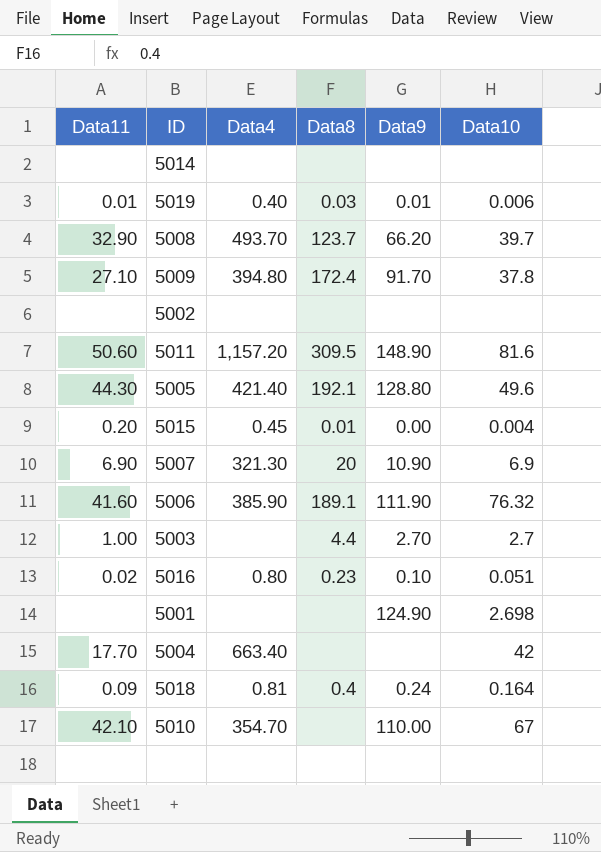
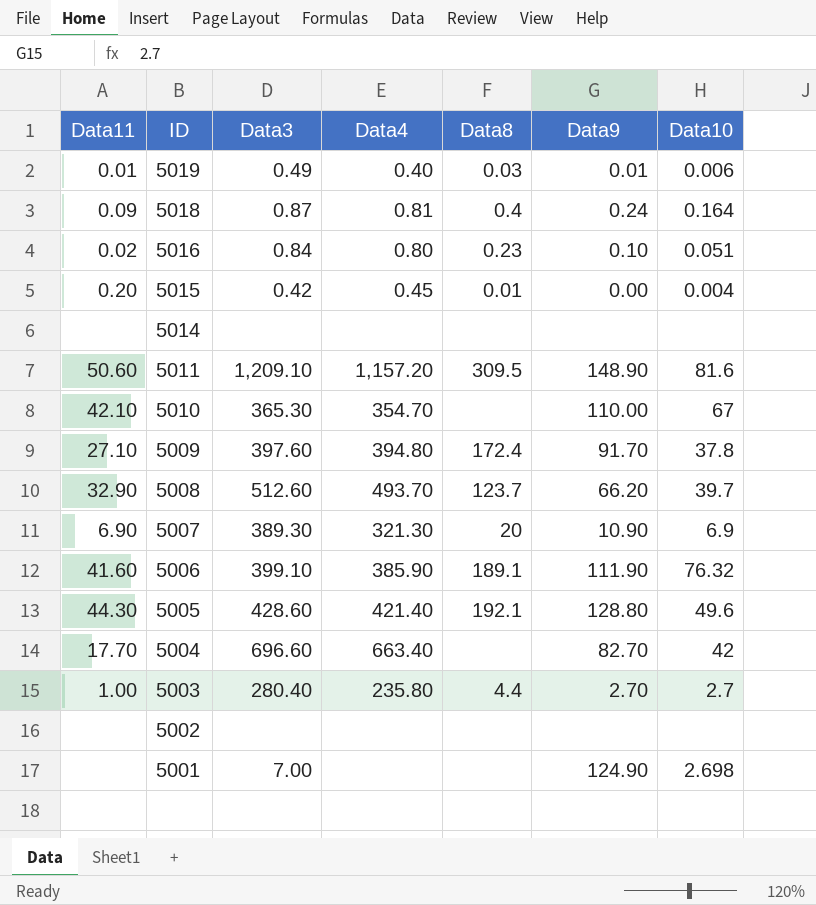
row order: none -> ID descending
column Data3 | position: none -> 3
5004 | Data9: none -> 82.70
5003 | Data4: none -> 235.80

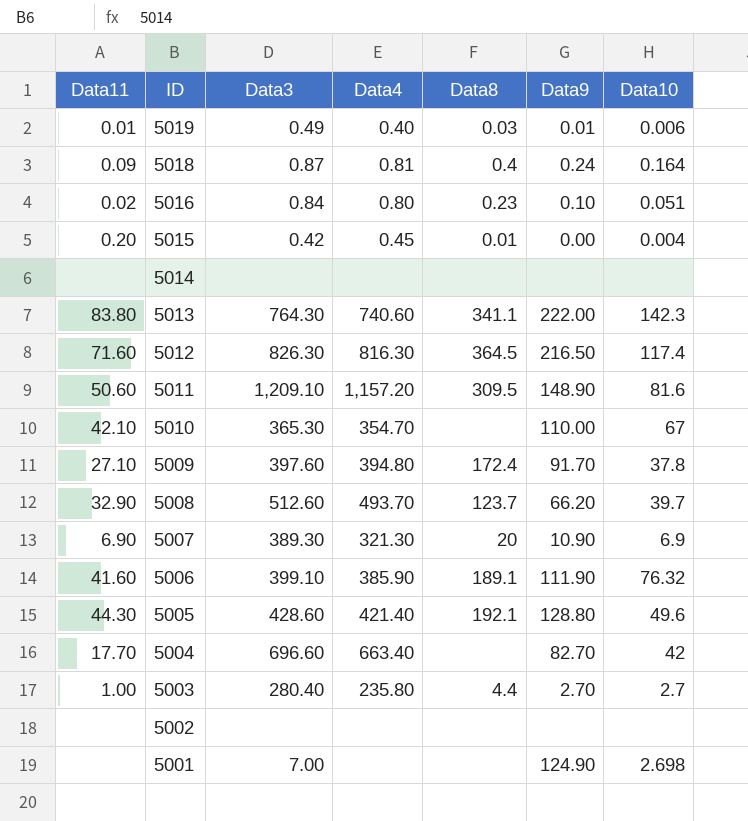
row 5013: none -> 83.80 | 764.30 | 740.60 | 341.1 | 222.00 | 142.3
row 5012: none -> 71.60 | 826.30 | 816.30 | 364.5 | 216.50 | 117.4

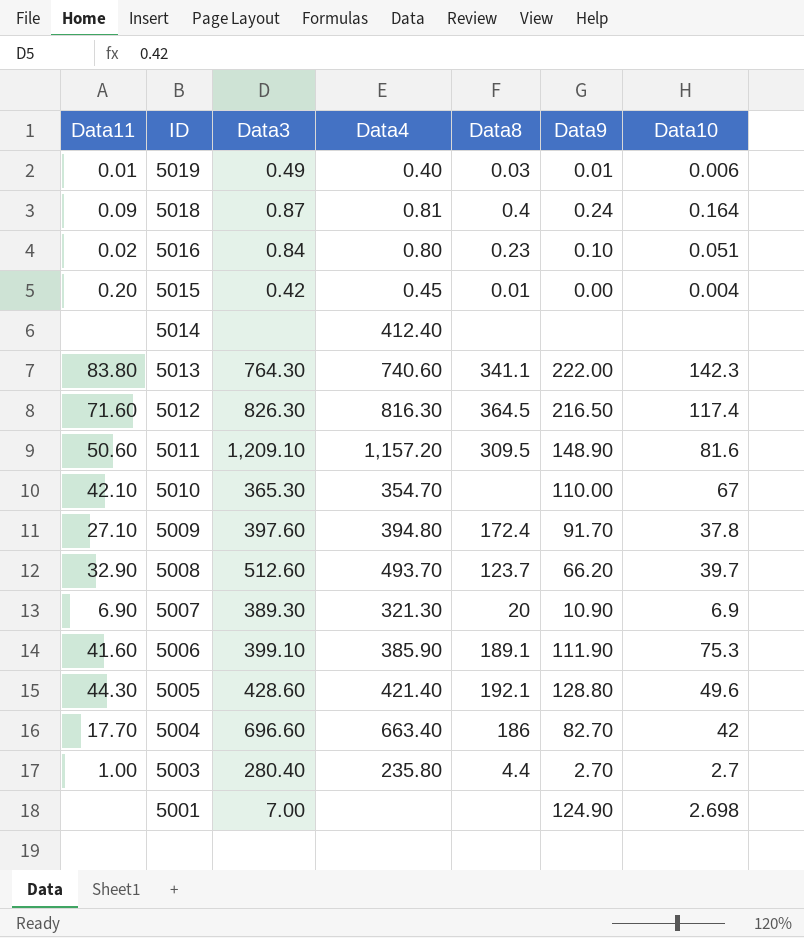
row 5002: none | none | none | none | none | none -> none
5014 | Data4: none -> 412.40
5006 | Data10: 76.32 -> 75.3
5004 | Data8: none -> 186

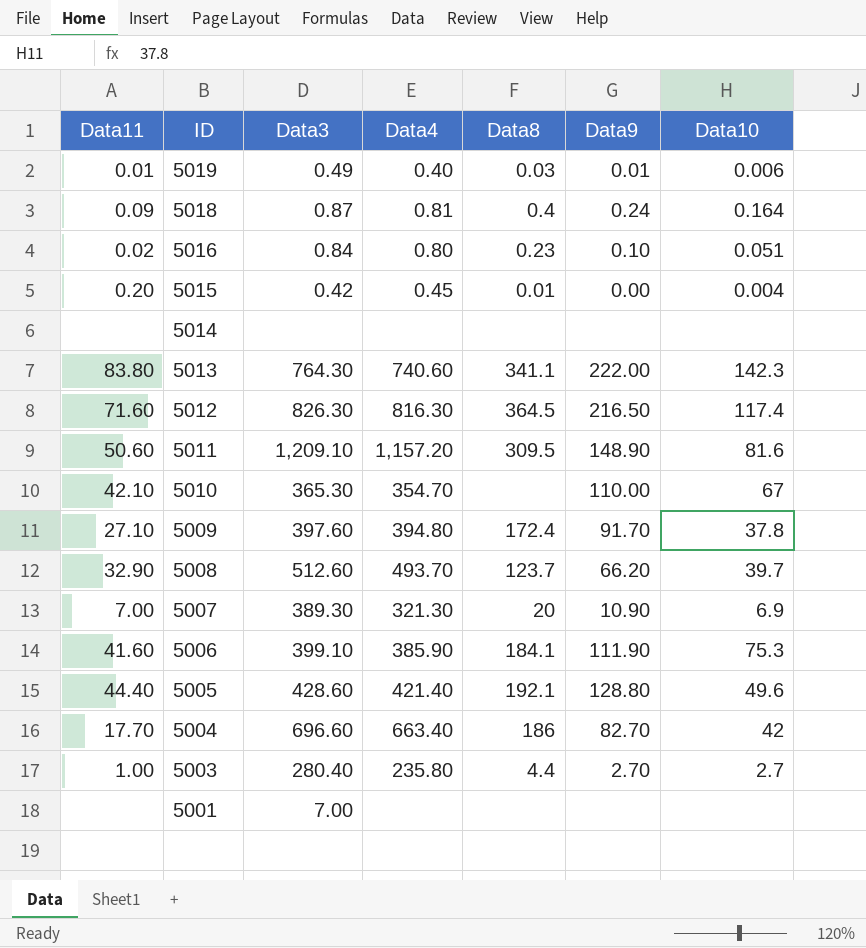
5014 | Data4: 412.40 -> none
5007 | Data11: 6.90 -> 7.00
5006 | Data8: 189.1 -> 184.1
5005 | Data11: 44.30 -> 44.40
5001 | Data9: 124.90 -> none
5001 | Data10: 2.698 -> none

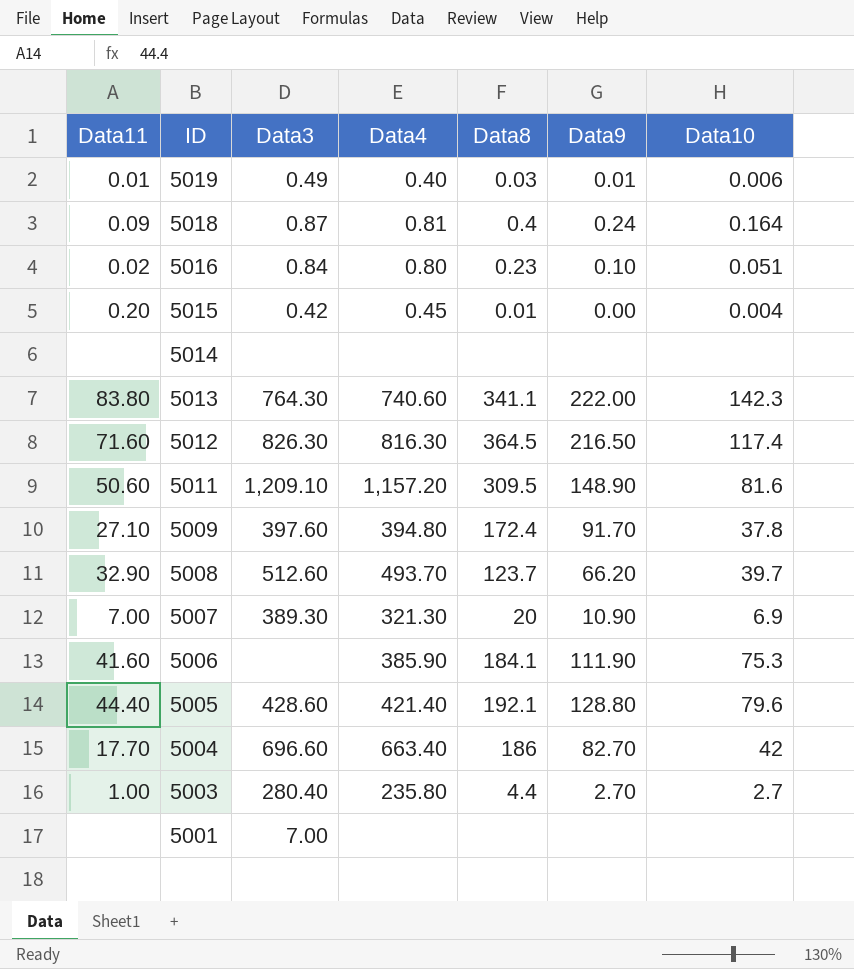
row 5010: 42.10 | 365.30 | 354.70 | none | 110.00 | 67 -> none
5006 | Data3: 399.10 -> none
5005 | Data10: 49.6 -> 79.6

